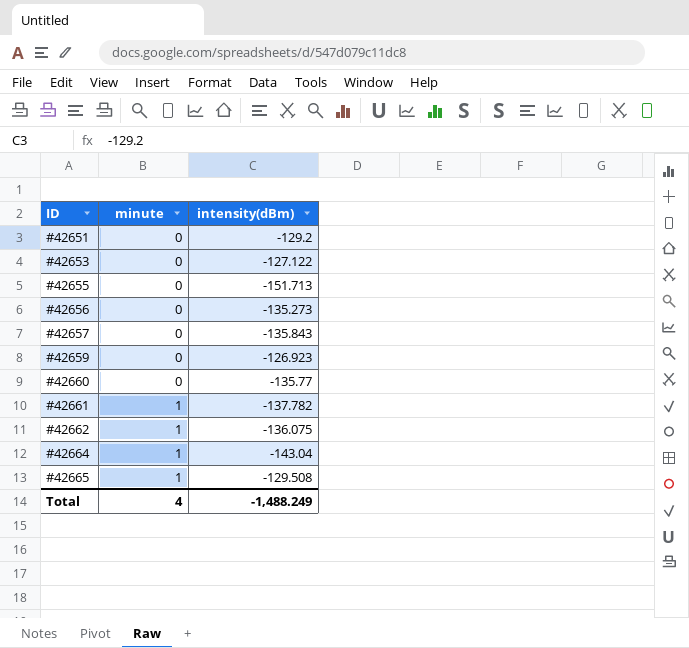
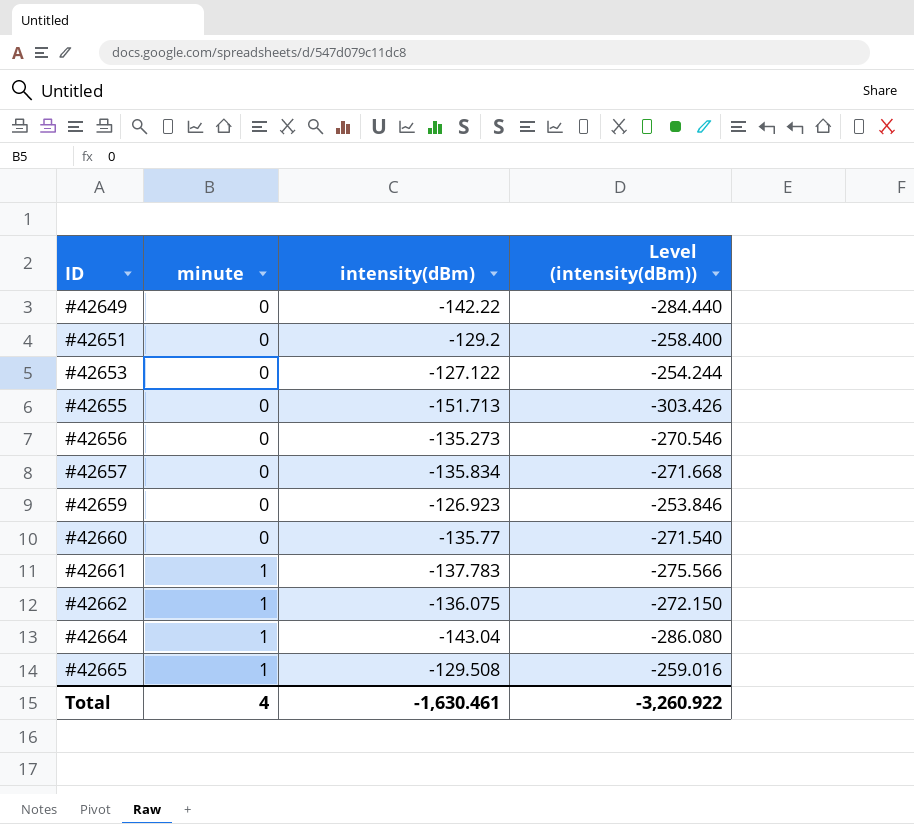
column Level (intensity(dBm)) | formula: none -> [intensity(dBm)] * 2
row #42649: none -> 0 | -142.22 | -284.440
#42657 | intensity(dBm): -135.843 -> -135.834
#42661 | intensity(dBm): -137.782 -> -137.783
Total | intensity(dBm): -1,488.249 -> -1,630.461

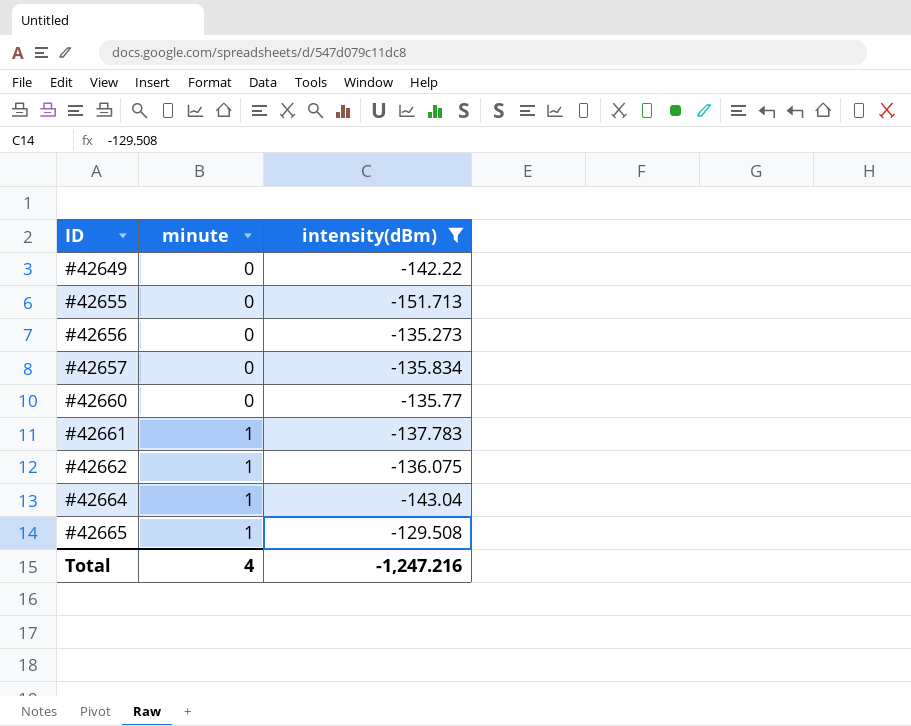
filter: none -> intensity(dBm) <= -129.508
column Level (intensity(dBm)) | formula: [intensity(dBm)] * 2 -> none
Total | intensity(dBm): -1,630.461 -> -1,247.216

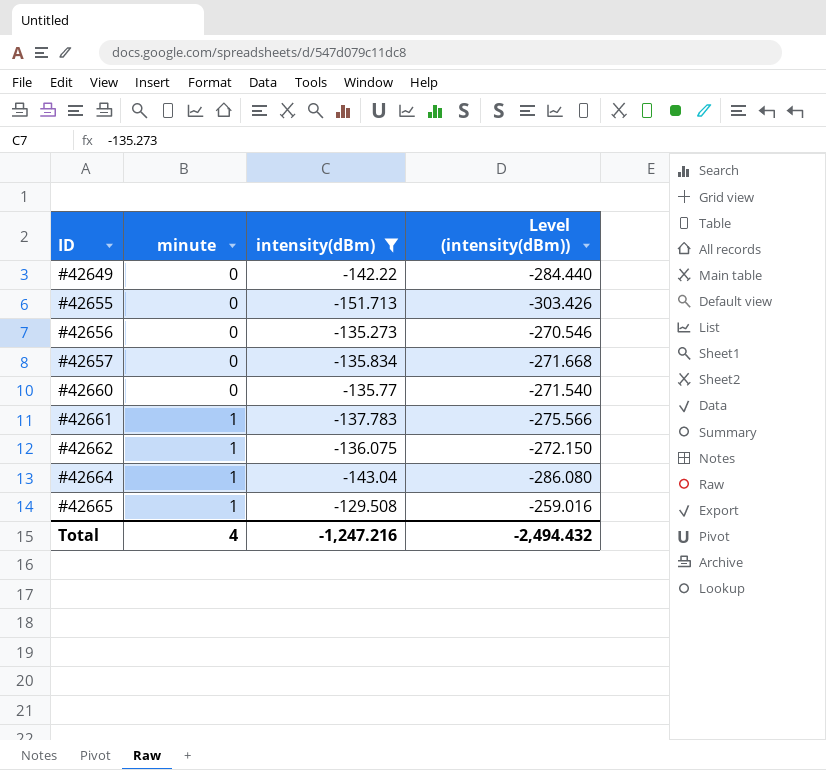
column Level (intensity(dBm)) | formula: none -> [intensity(dBm)] * 2

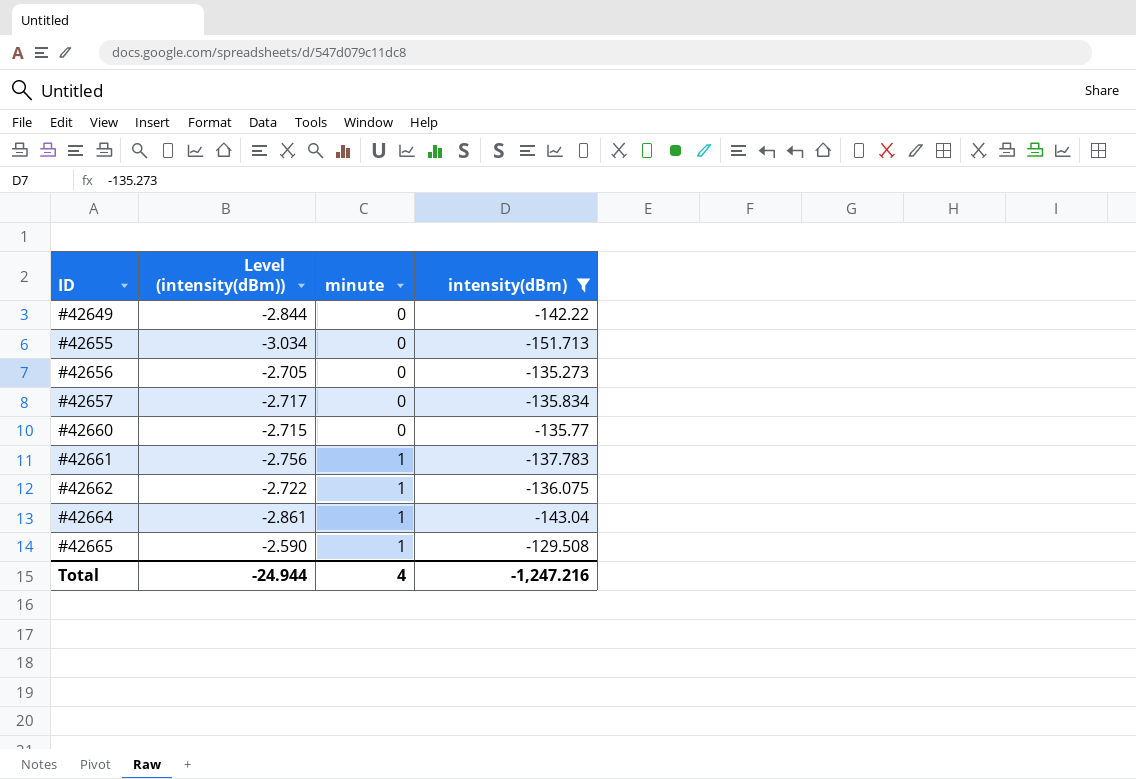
column Level (intensity(dBm)) | formula: [intensity(dBm)] * 2 -> [intensity(dBm)] * 0.02
column Level (intensity(dBm)) | position: 4 -> 2
Total | Level (intensity(dBm)): -2,494.432 -> -24.944

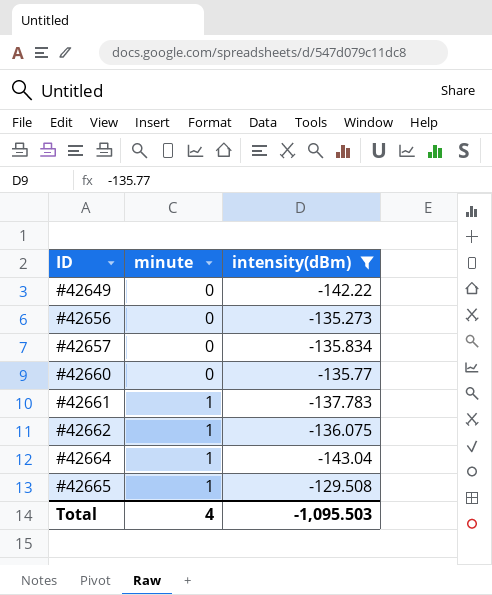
column Level (intensity(dBm)) | formula: [intensity(dBm)] * 0.02 -> none
row #42655: -3.034 | 0 | -151.713 -> none
Total | intensity(dBm): -1,247.216 -> -1,095.503

